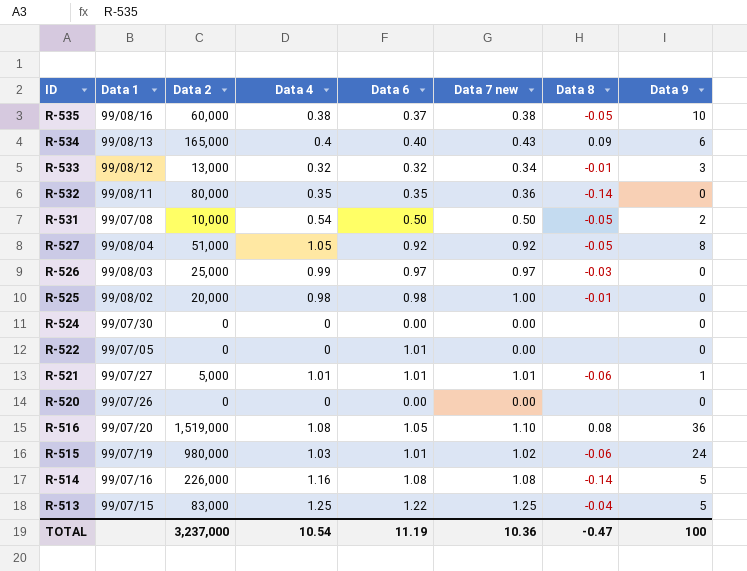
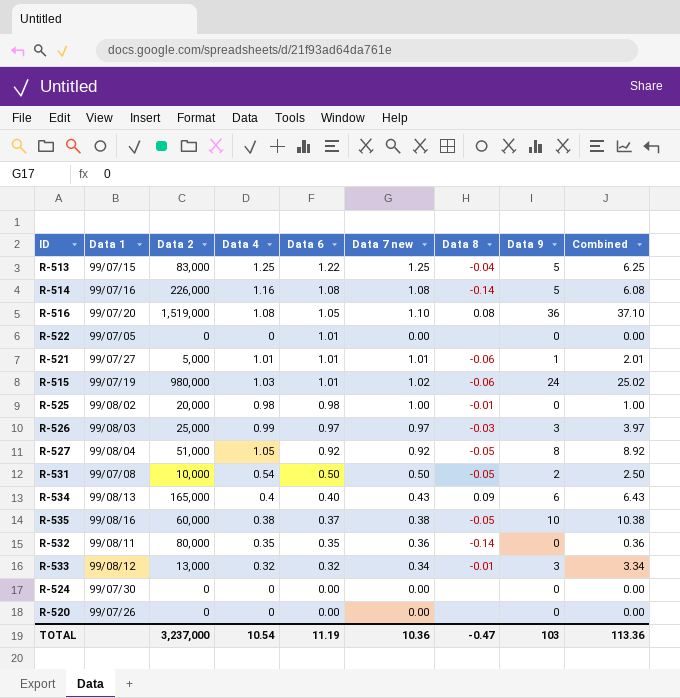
row order: ID descending -> Data 6 descending
column Combined | formula: none -> [Data 7 new] + [Data 9]
R-526 | Data 9: 0 -> 3
TOTAL | Data 9: 100 -> 103

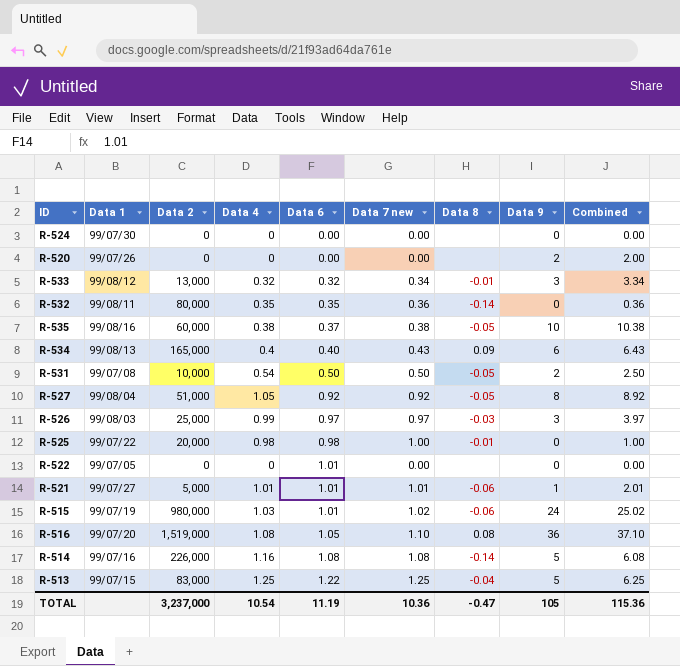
row order: Data 6 descending -> Data 6 ascending
R-520 | Data 9: 0 -> 2
R-520 | Combined: 0.00 -> 2.00
R-525 | Data 1: 99/08/02 -> 99/07/22
TOTAL | Data 9: 103 -> 105
TOTAL | Combined: 113.36 -> 115.36

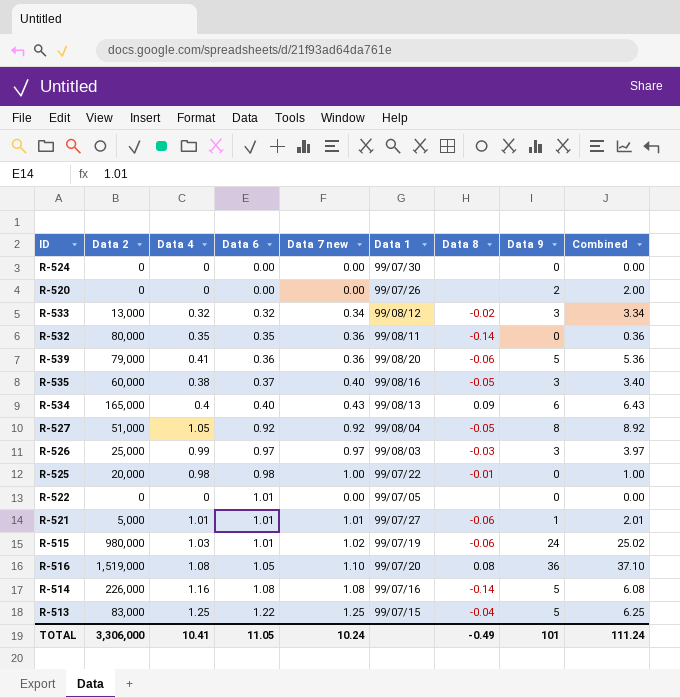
column Data 1 | position: 2 -> 6
row R-531: 99/07/08 | 10,000 | 0.54 | 0.50 | 0.50 | -0.05 | 2 | 2.50 -> none
R-533 | Data 8: -0.01 -> -0.02
row R-539: none -> 79,000 | 0.41 | 0.36 | 0.36 | 99/08/20 | -0.06 | 5 | 5.36
R-535 | Data 7 new: 0.38 -> 0.40
R-535 | Data 9: 10 -> 3
R-535 | Combined: 10.38 -> 3.40
TOTAL | Data 2: 3,237,000 -> 3,306,000
TOTAL | Data 4: 10.54 -> 10.41
TOTAL | Data 6: 11.19 -> 11.05
TOTAL | Data 7 new: 10.36 -> 10.24
TOTAL | Data 8: -0.47 -> -0.49
TOTAL | Data 9: 105 -> 101
TOTAL | Combined: 115.36 -> 111.24

